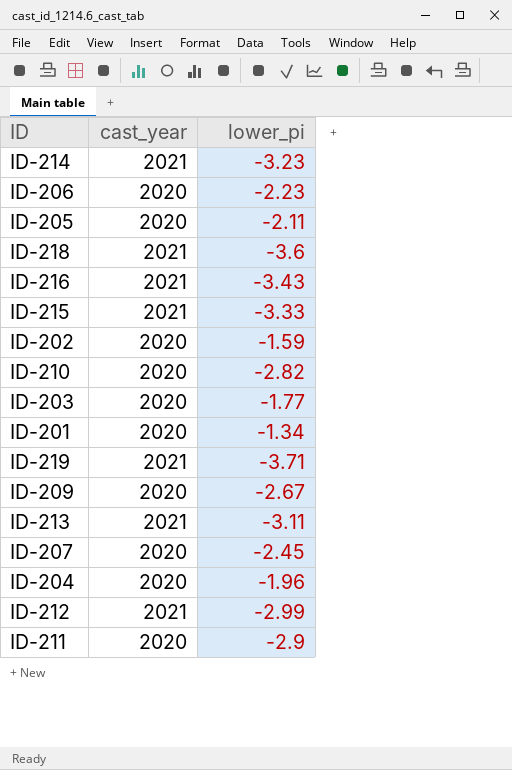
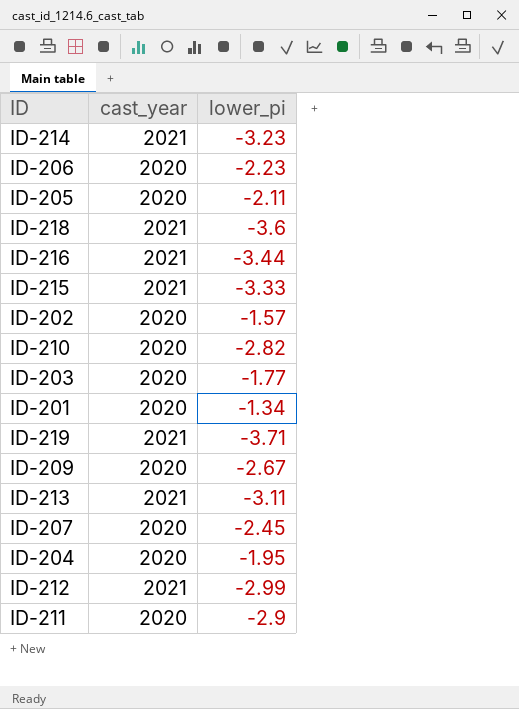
ID-216 | lower_pi: -3.43 -> -3.44
ID-202 | lower_pi: -1.59 -> -1.57
ID-204 | lower_pi: -1.96 -> -1.95

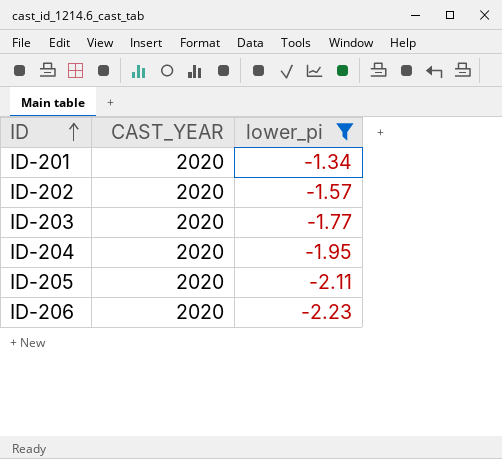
filter: none -> lower_pi >= -2.23
row order: none -> ID ascending
column name: cast_year -> CAST_YEAR

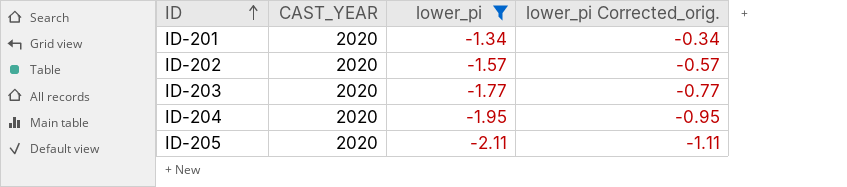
column lower_pi Corrected_orig. | formula: none -> [lower_pi] + 1
row ID-206: 2020 | -2.23 -> none

